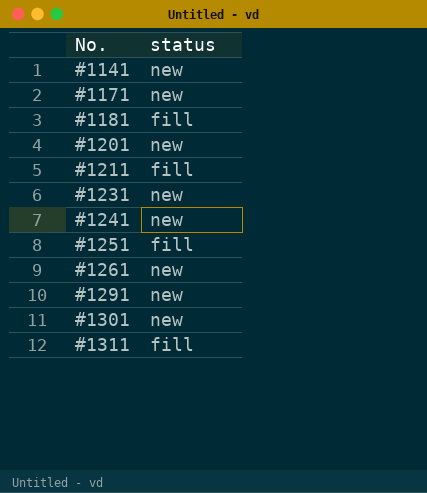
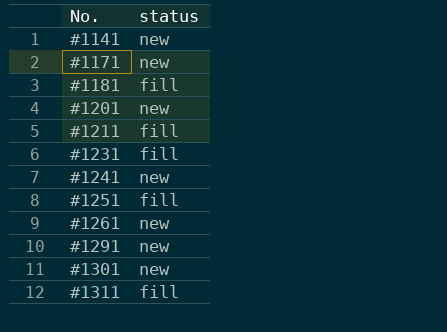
#1231 | status: new -> fill

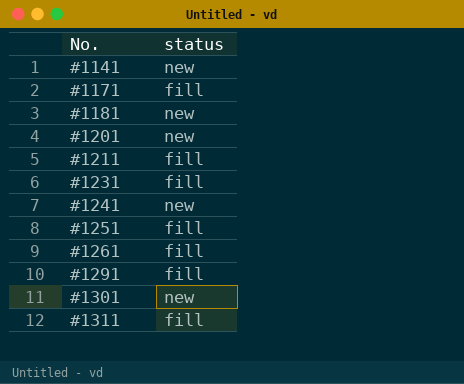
#1171 | status: new -> fill
#1181 | status: fill -> new
#1261 | status: new -> fill
#1291 | status: new -> fill

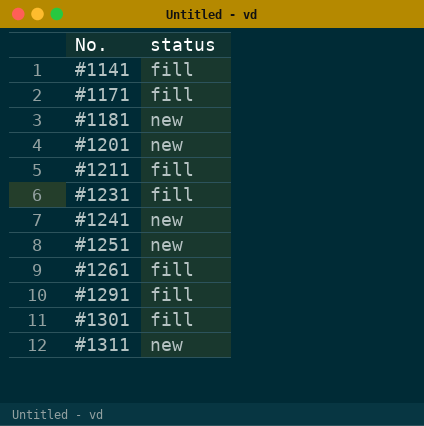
#1141 | status: new -> fill
#1251 | status: fill -> new
#1301 | status: new -> fill
#1311 | status: fill -> new

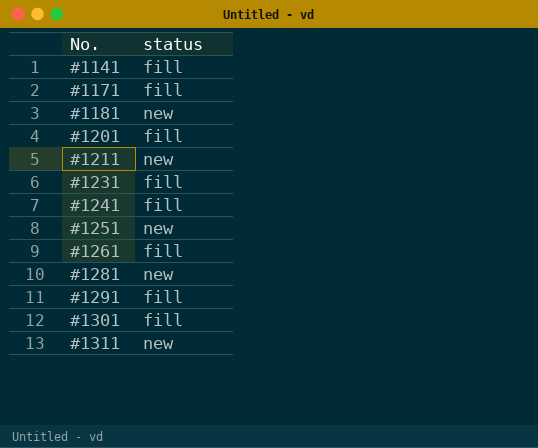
#1201 | status: new -> fill
#1211 | status: fill -> new
#1241 | status: new -> fill
row #1281: none -> new

